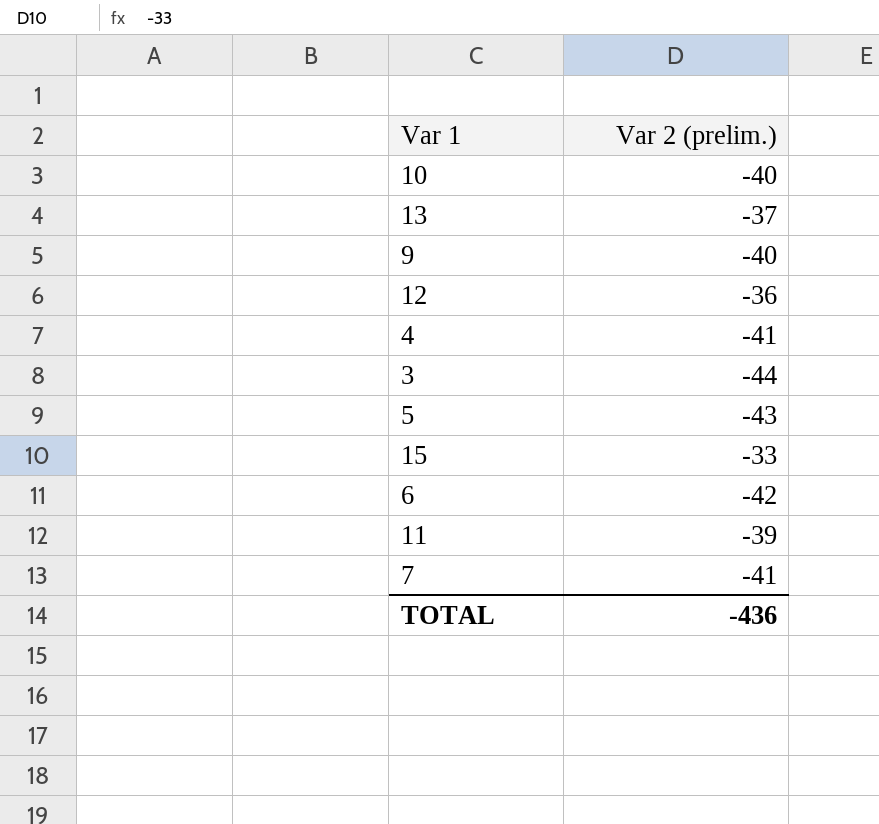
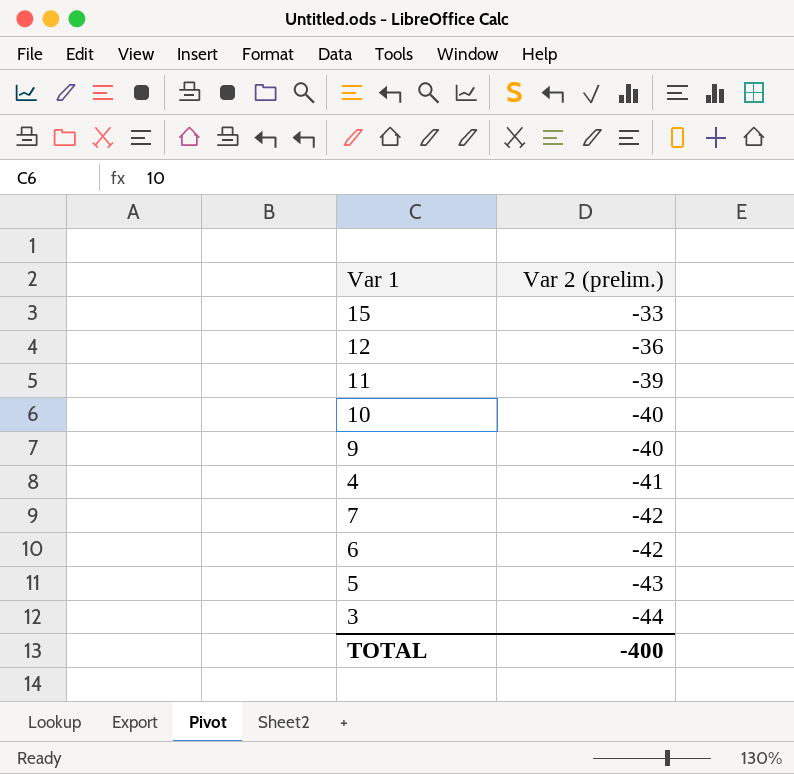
row order: none -> Var 2 (prelim.) descending
row 13: -37 -> none
7 | Var 2 (prelim.): -41 -> -42
TOTAL | Var 2 (prelim.): -436 -> -400

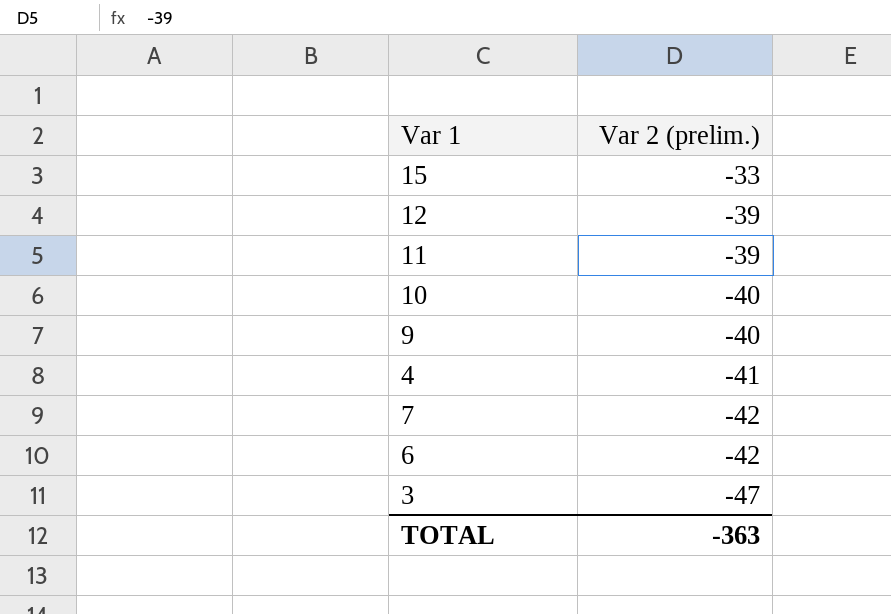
row 5: -43 -> none
12 | Var 2 (prelim.): -36 -> -39
3 | Var 2 (prelim.): -44 -> -47
TOTAL | Var 2 (prelim.): -400 -> -363

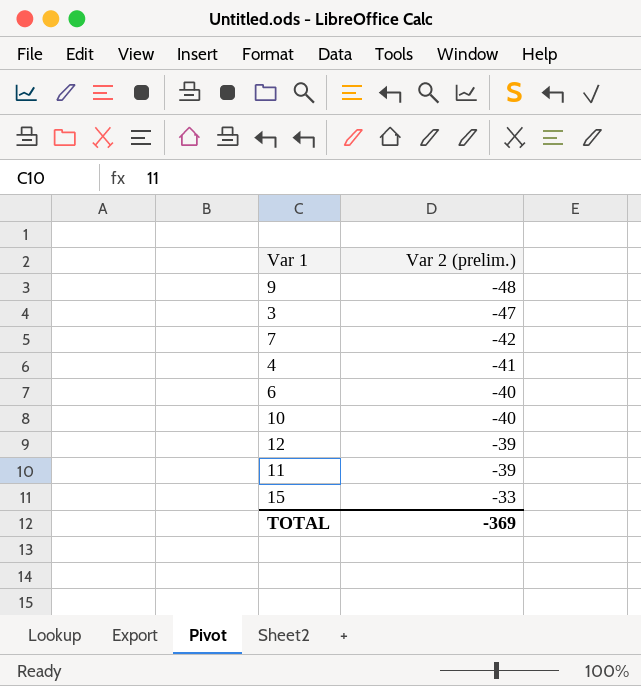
row order: Var 2 (prelim.) descending -> Var 2 (prelim.) ascending
9 | Var 2 (prelim.): -40 -> -48
6 | Var 2 (prelim.): -42 -> -40
TOTAL | Var 2 (prelim.): -363 -> -369

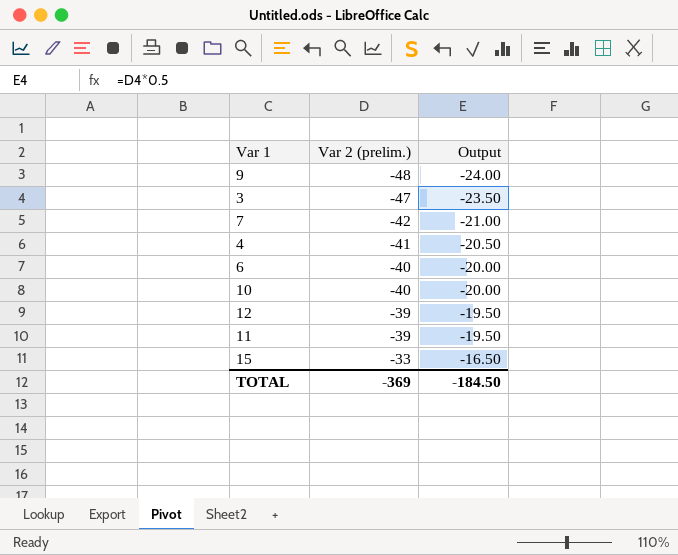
column Output | formula: none -> [Var 2 (prelim.)] * 0.5

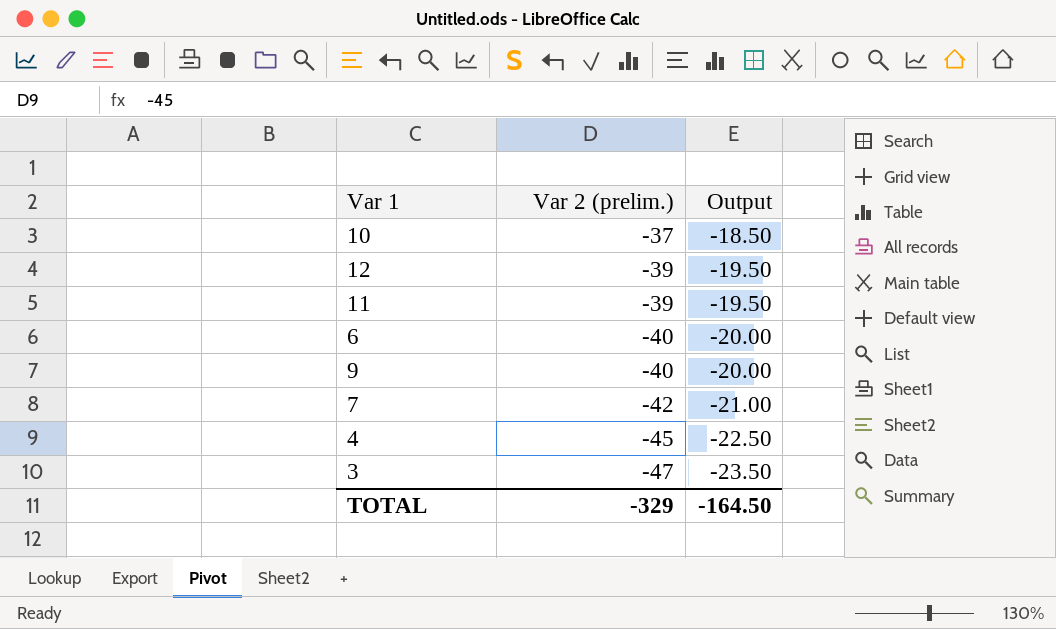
row order: Var 2 (prelim.) ascending -> Var 2 (prelim.) descending
row 15: -33 | -16.50 -> none
10 | Var 2 (prelim.): -40 -> -37
10 | Output: -20.00 -> -18.50
9 | Var 2 (prelim.): -48 -> -40
9 | Output: -24.00 -> -20.00
4 | Var 2 (prelim.): -41 -> -45
4 | Output: -20.50 -> -22.50
TOTAL | Var 2 (prelim.): -369 -> -329
TOTAL | Output: -184.50 -> -164.50

